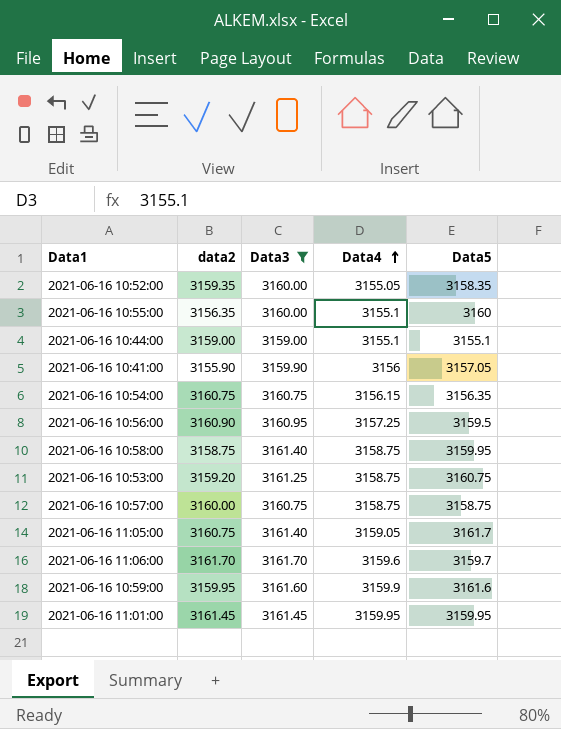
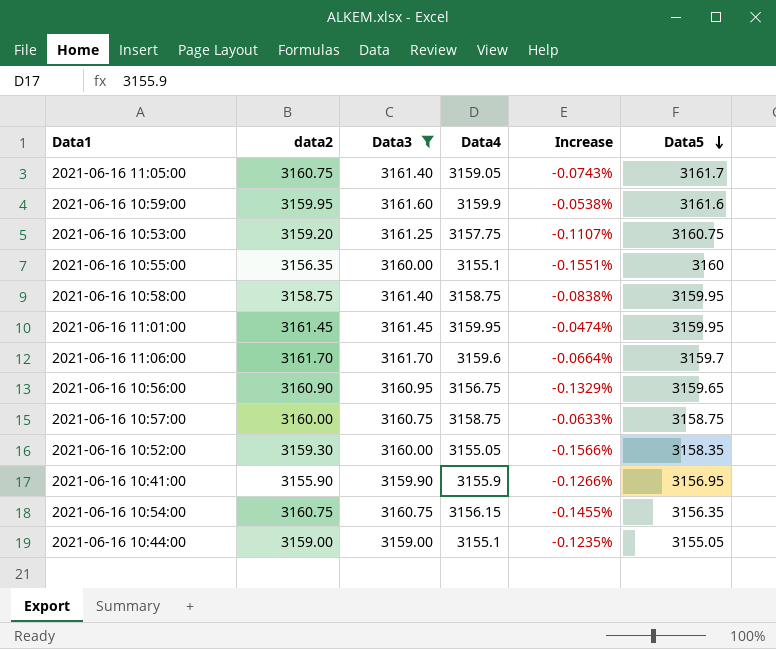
row order: Data4 ascending -> Data5 descending
column Increase | formula: none -> ([Data4] - [Data3]) / [Data3]
2021-06-16 10:53:00 | Data4: 3158.75 -> 3157.75
2021-06-16 10:56:00 | Data4: 3157.25 -> 3156.75
2021-06-16 10:56:00 | Data5: 3159.5 -> 3159.65
2021-06-16 10:52:00 | data2: 3159.35 -> 3159.30
2021-06-16 10:41:00 | Data4: 3156 -> 3155.9
2021-06-16 10:41:00 | Data5: 3157.05 -> 3156.95
2021-06-16 10:44:00 | Data5: 3155.1 -> 3155.05

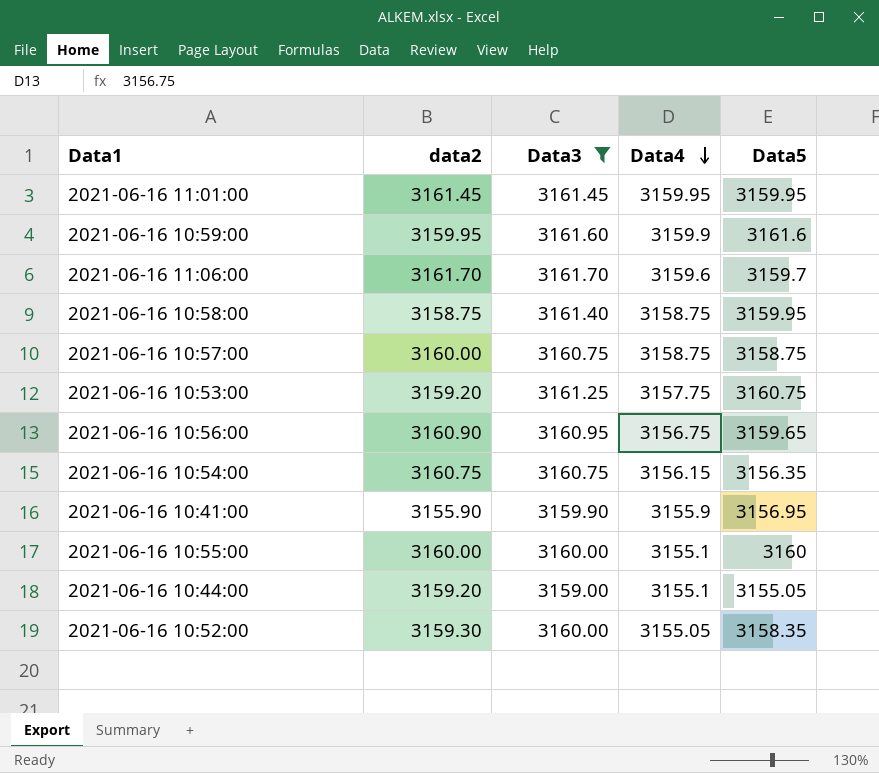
row order: Data5 descending -> Data4 descending
column Increase | formula: ([Data4] - [Data3]) / [Data3] -> none
row 2021-06-16 11:05:00: 3160.75 | 3161.40 | 3159.05 | -0.0743% | 3161.7 -> none
2021-06-16 10:55:00 | data2: 3156.35 -> 3160.00
2021-06-16 10:44:00 | data2: 3159.00 -> 3159.20

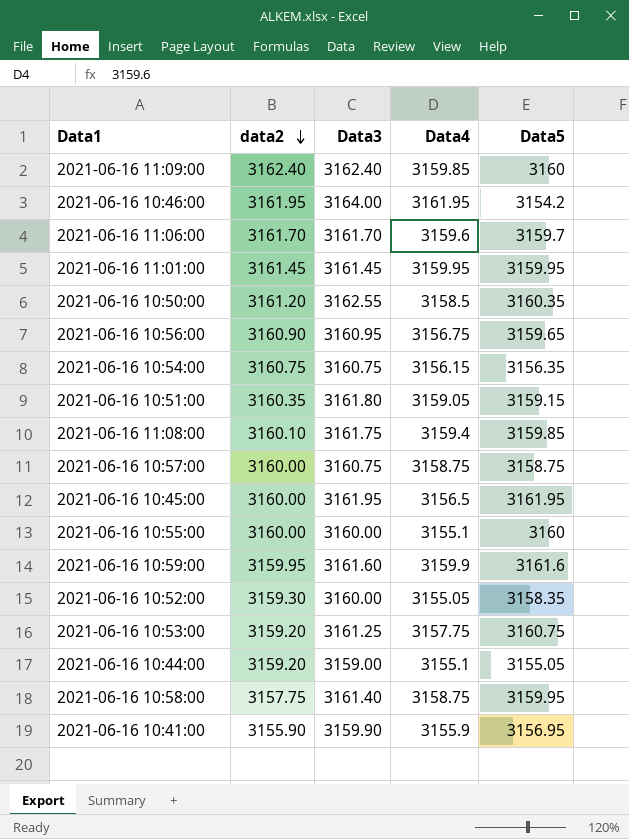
filter: Data3 <= 3161.70 -> none
row order: Data4 descending -> data2 descending
2021-06-16 10:58:00 | data2: 3158.75 -> 3157.75

